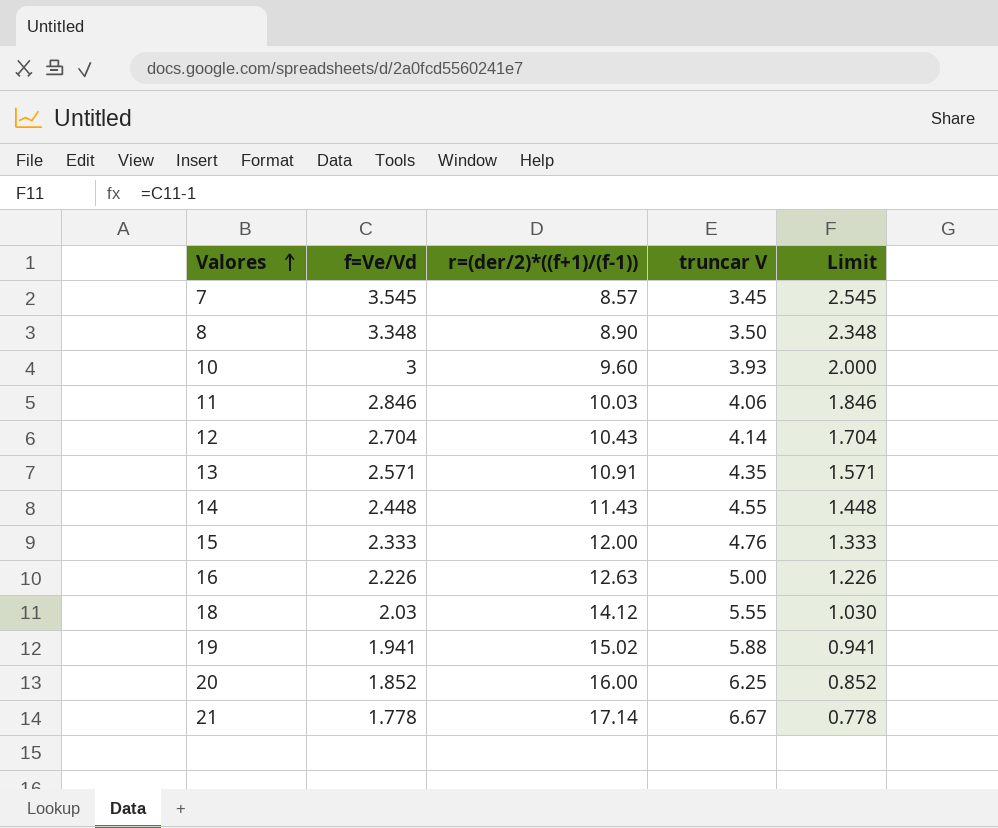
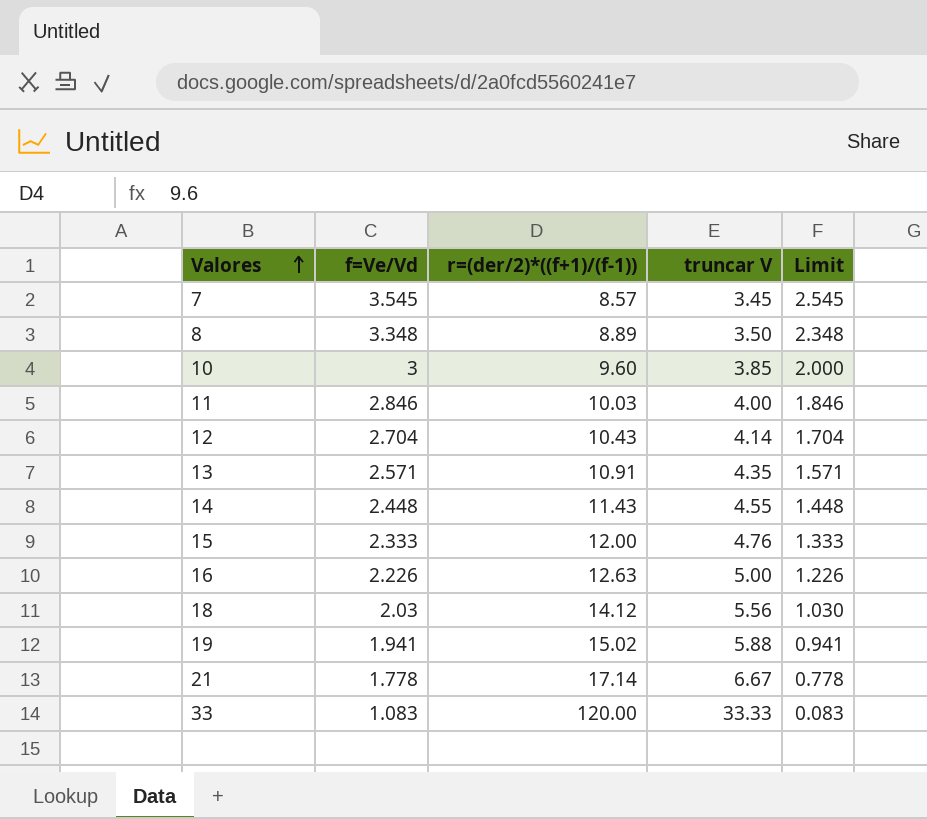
row 20: 1.852 | 16.00 | 6.25 | 0.852 -> none
8 | r=(der/2)*((f+1)/(f-1)): 8.90 -> 8.89
10 | truncar V: 3.93 -> 3.85
11 | truncar V: 4.06 -> 4.00
18 | truncar V: 5.55 -> 5.56
row 33: none -> 1.083 | 120.00 | 33.33 | 0.083

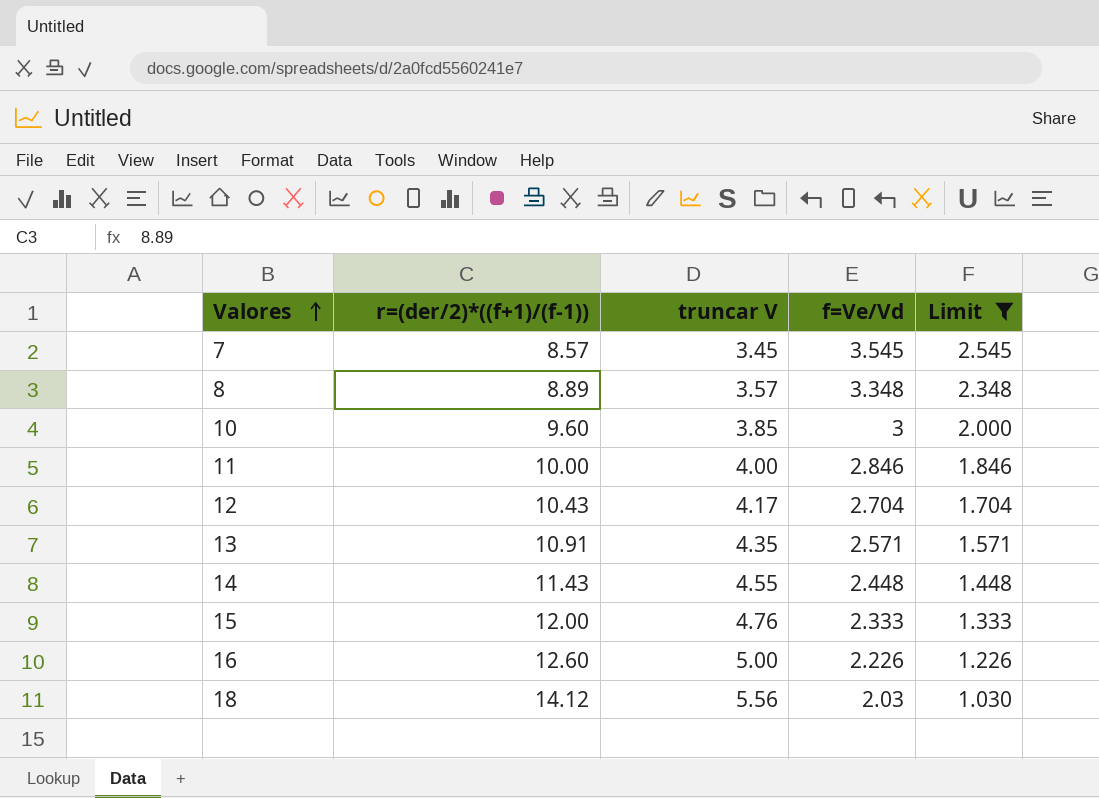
filter: none -> Limit >= 1.030
column f=Ve/Vd | position: 2 -> 4
8 | truncar V: 3.50 -> 3.57
11 | r=(der/2)*((f+1)/(f-1)): 10.03 -> 10.00
12 | truncar V: 4.14 -> 4.17
16 | r=(der/2)*((f+1)/(f-1)): 12.63 -> 12.60

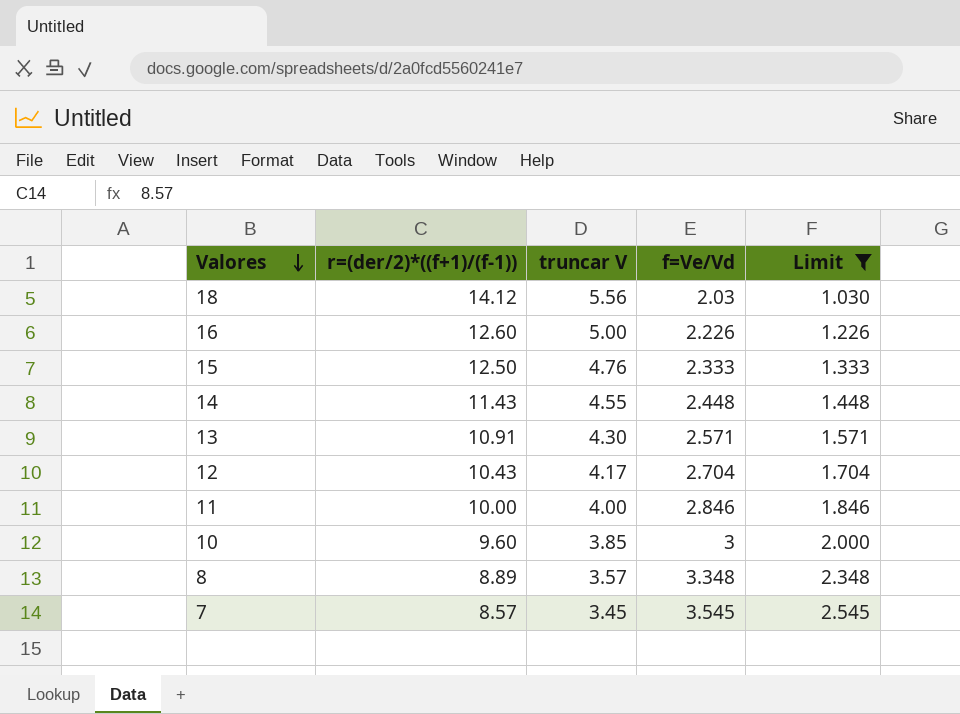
row order: Valores ascending -> Valores descending
15 | r=(der/2)*((f+1)/(f-1)): 12.00 -> 12.50
13 | truncar V: 4.35 -> 4.30

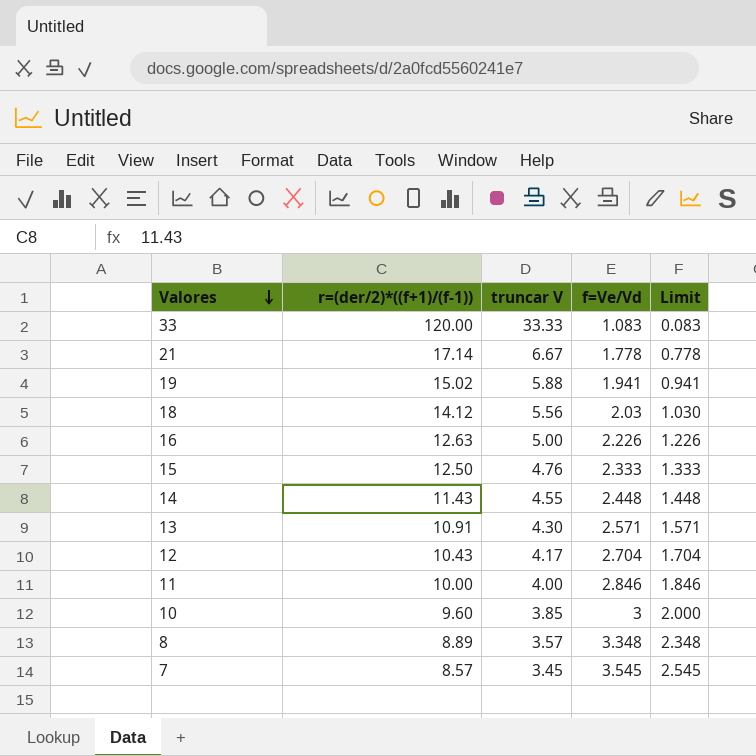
filter: Limit >= 1.030 -> none
16 | r=(der/2)*((f+1)/(f-1)): 12.60 -> 12.63

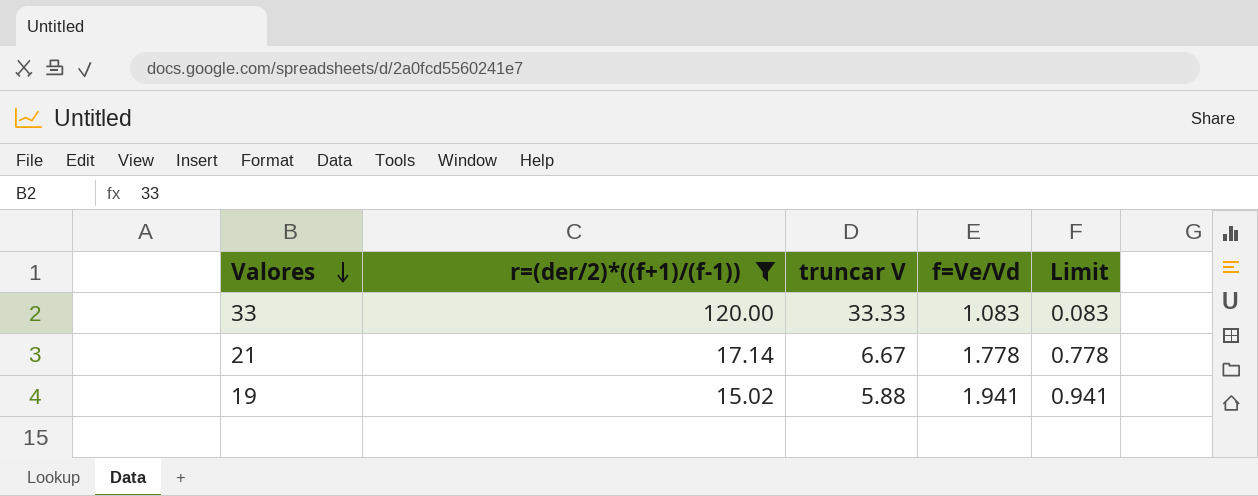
filter: none -> r=(der/2)*((f+1)/(f-1)) >= 15.02

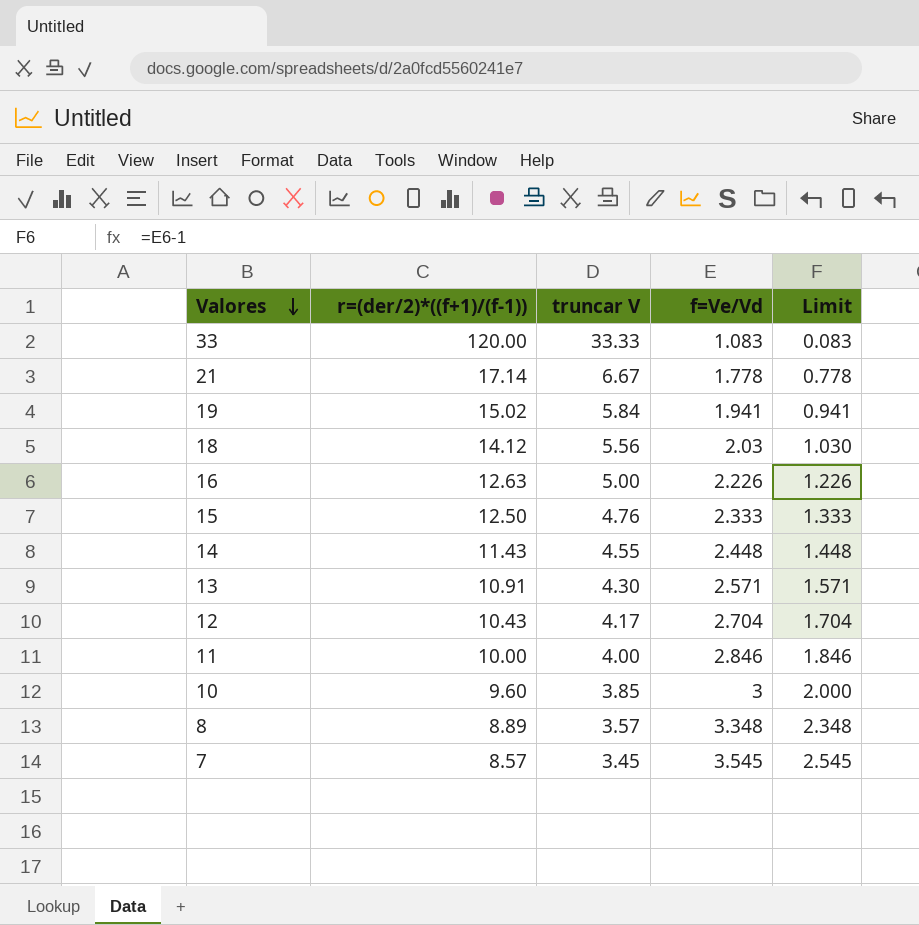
filter: r=(der/2)*((f+1)/(f-1)) >= 15.02 -> none
19 | truncar V: 5.88 -> 5.84

